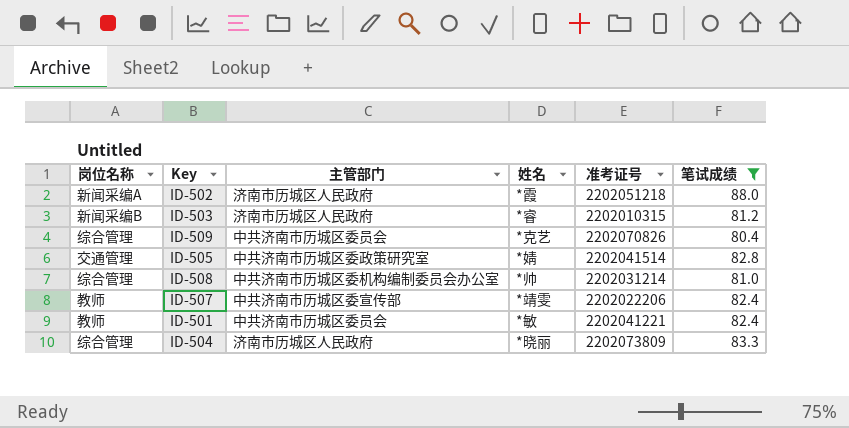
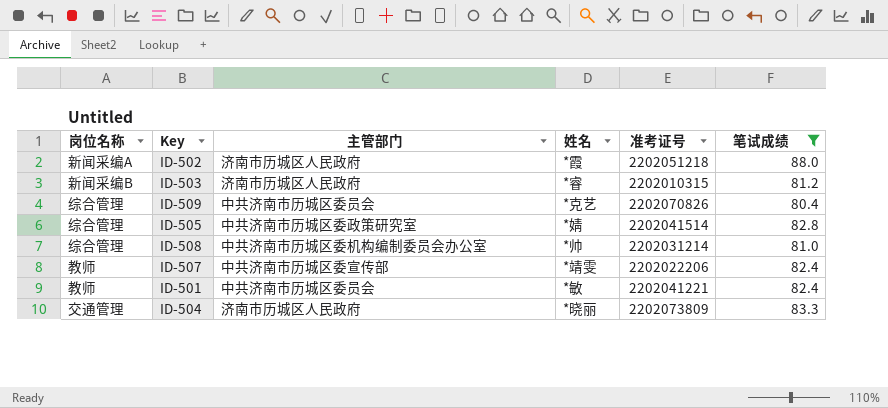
ID-505 | 岗位名称: 交通管理 -> 综合管理
ID-504 | 岗位名称: 综合管理 -> 交通管理

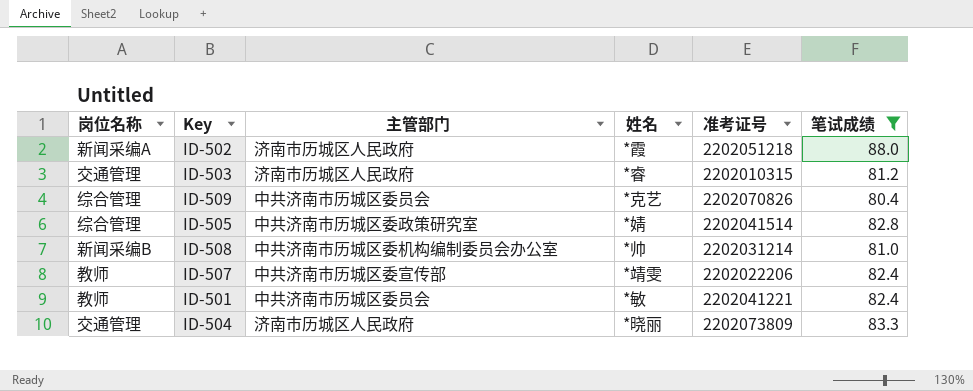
ID-503 | 岗位名称: 新闻采编B -> 交通管理
ID-508 | 岗位名称: 综合管理 -> 新闻采编B

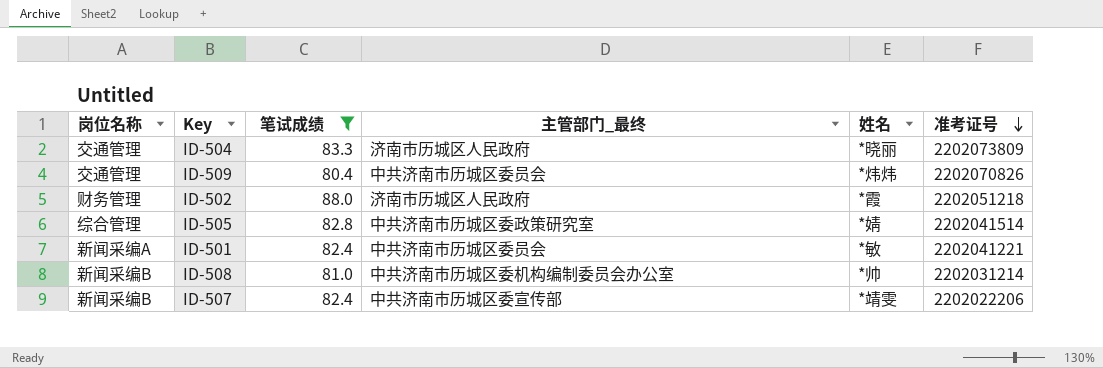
row order: none -> 准考证号 descending
column 笔试成绩 | position: 6 -> 3
column name: 主管部门 -> 主管部门_最终
row ID-503: 交通管理 | 济南市历城区人民政府 | *睿 | 2202010315 | 81.2 -> none
ID-509 | 岗位名称: 综合管理 -> 交通管理
ID-509 | 姓名: *克艺 -> *炜炜
ID-502 | 岗位名称: 新闻采编A -> 财务管理
ID-501 | 岗位名称: 教师 -> 新闻采编A
ID-507 | 岗位名称: 教师 -> 新闻采编B

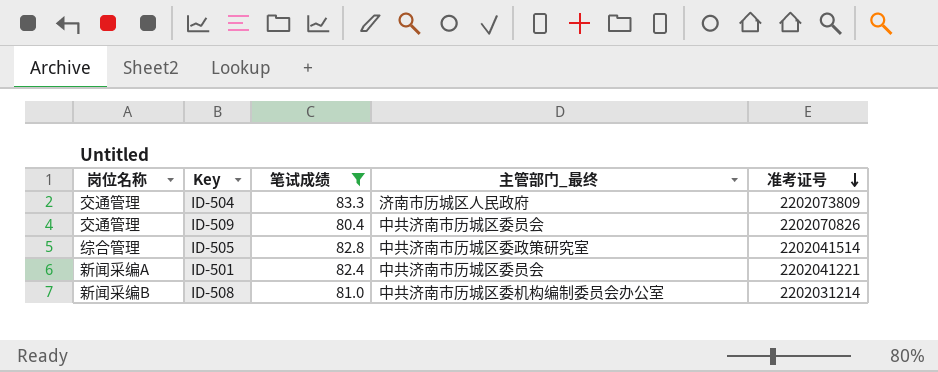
column 姓名 | position: 5 -> none
row ID-502: 财务管理 | 88.0 | 济南市历城区人民政府 | *霞 | 2202051218 -> none
row ID-507: 新闻采编B | 82.4 | 中共济南市历城区委宣传部 | *靖雯 | 2202022206 -> none

